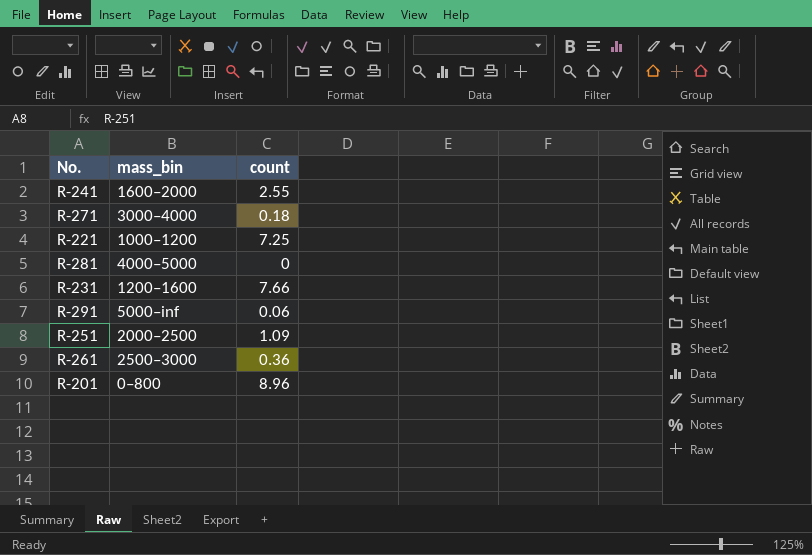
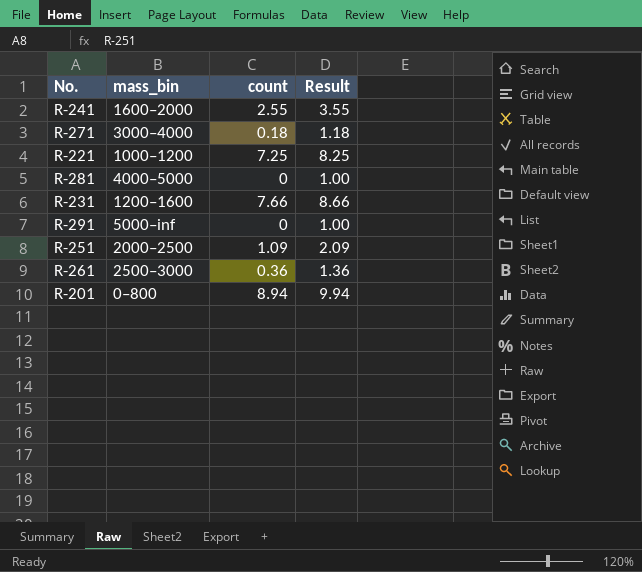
column Result | formula: none -> [count] + 1
R-291 | count: 0.06 -> 0
R-201 | count: 8.96 -> 8.94

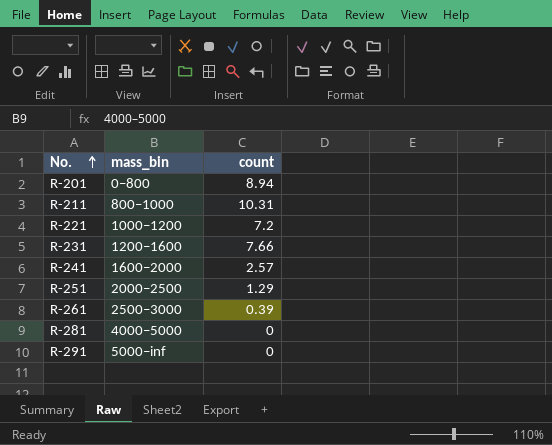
row order: none -> No. ascending
column Result | formula: [count] + 1 -> none
row R-271: 3000–4000 | 0.18 | 1.18 -> none
row R-211: none -> 800–1000 | 10.31
R-221 | count: 7.25 -> 7.2
R-241 | count: 2.55 -> 2.57
R-251 | count: 1.09 -> 1.29
R-261 | count: 0.36 -> 0.39

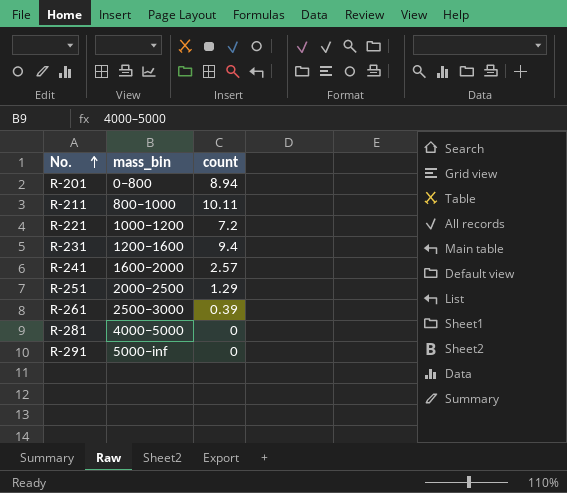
R-211 | count: 10.31 -> 10.11
R-231 | count: 7.66 -> 9.4

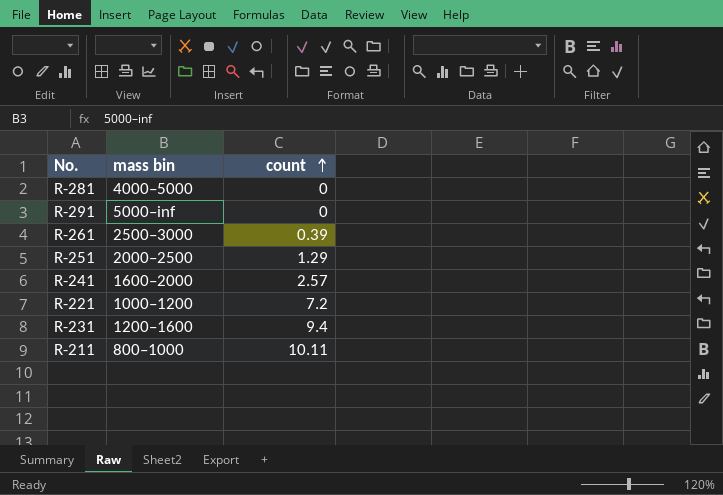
row order: No. ascending -> count ascending
column name: mass_bin -> mass bin
row R-201: 0–800 | 8.94 -> none

